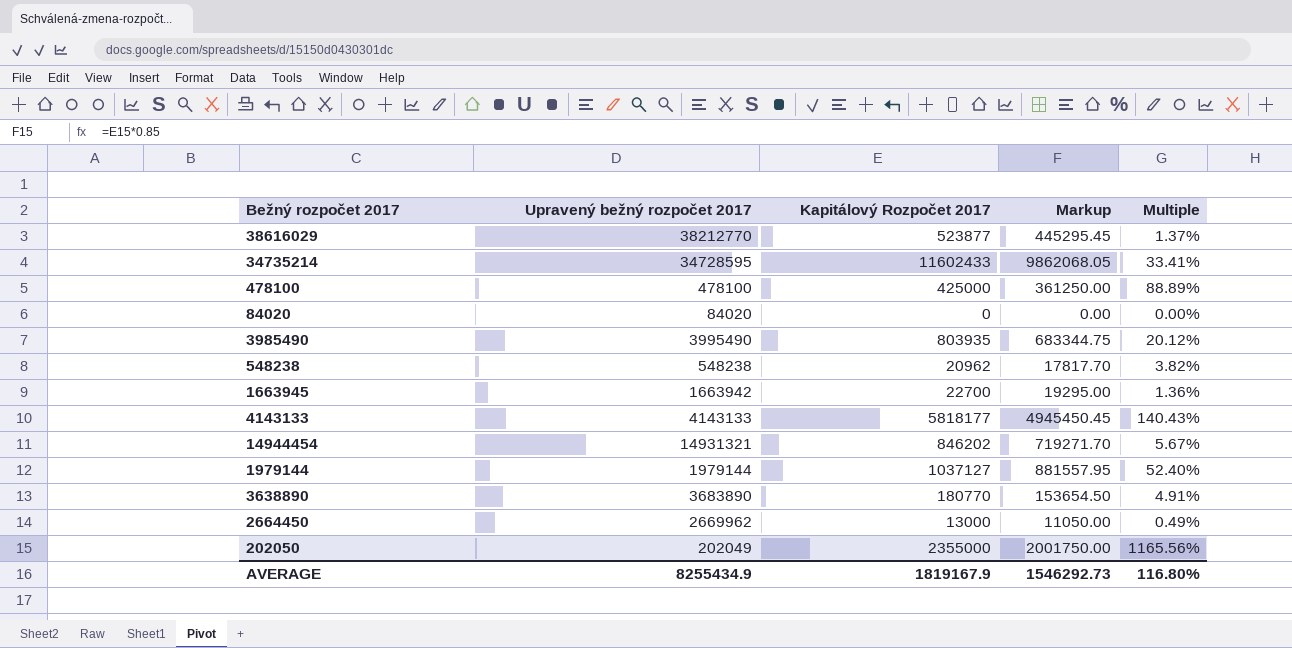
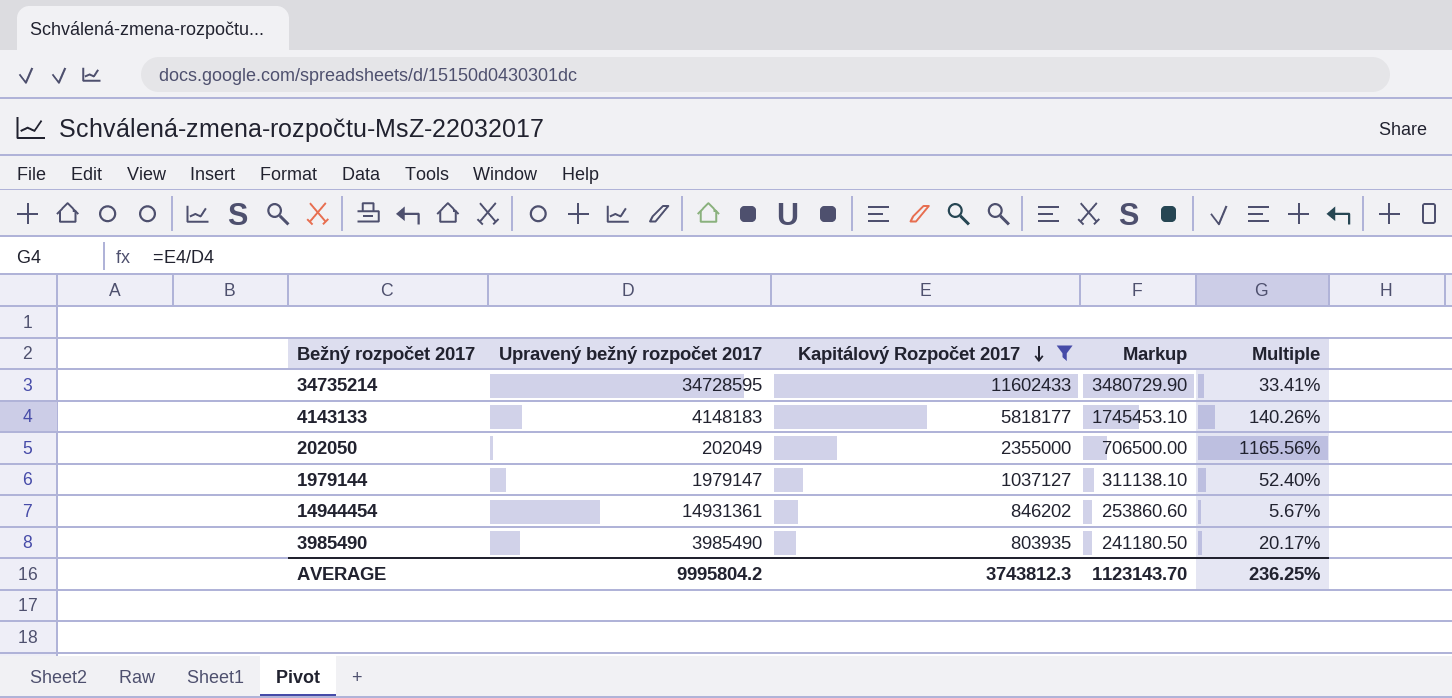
filter: none -> Kapitálový Rozpočet 2017 >= 803935
row order: none -> Kapitálový Rozpočet 2017 descending
column Markup | formula: [Kapitálový Rozpočet 2017] * 0.85 -> [Kapitálový Rozpočet 2017] * 0.3
4143133 | Upravený bežný rozpočet 2017: 4143133 -> 4148183
4143133 | Multiple: 140.43% -> 140.26%
1979144 | Upravený bežný rozpočet 2017: 1979144 -> 1979147
14944454 | Upravený bežný rozpočet 2017: 14931321 -> 14931361
3985490 | Upravený bežný rozpočet 2017: 3995490 -> 3985490
3985490 | Multiple: 20.12% -> 20.17%
AVERAGE | Upravený bežný rozpočet 2017: 8255434.9 -> 9995804.2
AVERAGE | Kapitálový Rozpočet 2017: 1819167.9 -> 3743812.3
AVERAGE | Markup: 1546292.73 -> 1123143.70
AVERAGE | Multiple: 116.80% -> 236.25%

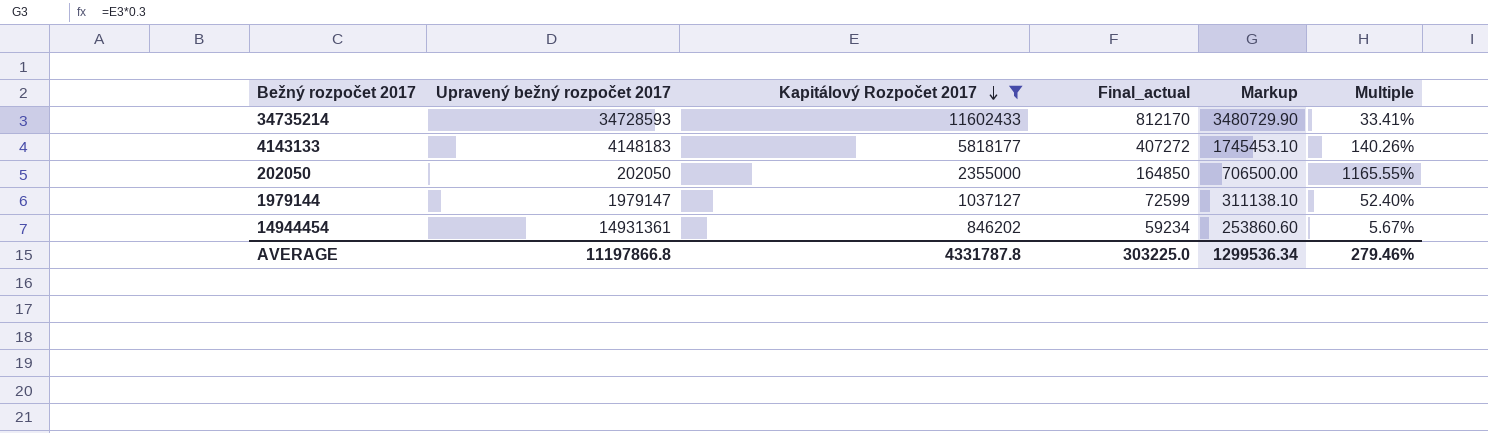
column Final_actual | formula: none -> [Kapitálový Rozpočet 2017] * 0.07
row 3985490: 3985490 | 803935 | 241180.50 | 20.17% -> none
34735214 | Upravený bežný rozpočet 2017: 34728595 -> 34728593
202050 | Upravený bežný rozpočet 2017: 202049 -> 202050
202050 | Multiple: 1165.56% -> 1165.55%
AVERAGE | Upravený bežný rozpočet 2017: 9995804.2 -> 11197866.8
AVERAGE | Kapitálový Rozpočet 2017: 3743812.3 -> 4331787.8
AVERAGE | Markup: 1123143.70 -> 1299536.34
AVERAGE | Multiple: 236.25% -> 279.46%

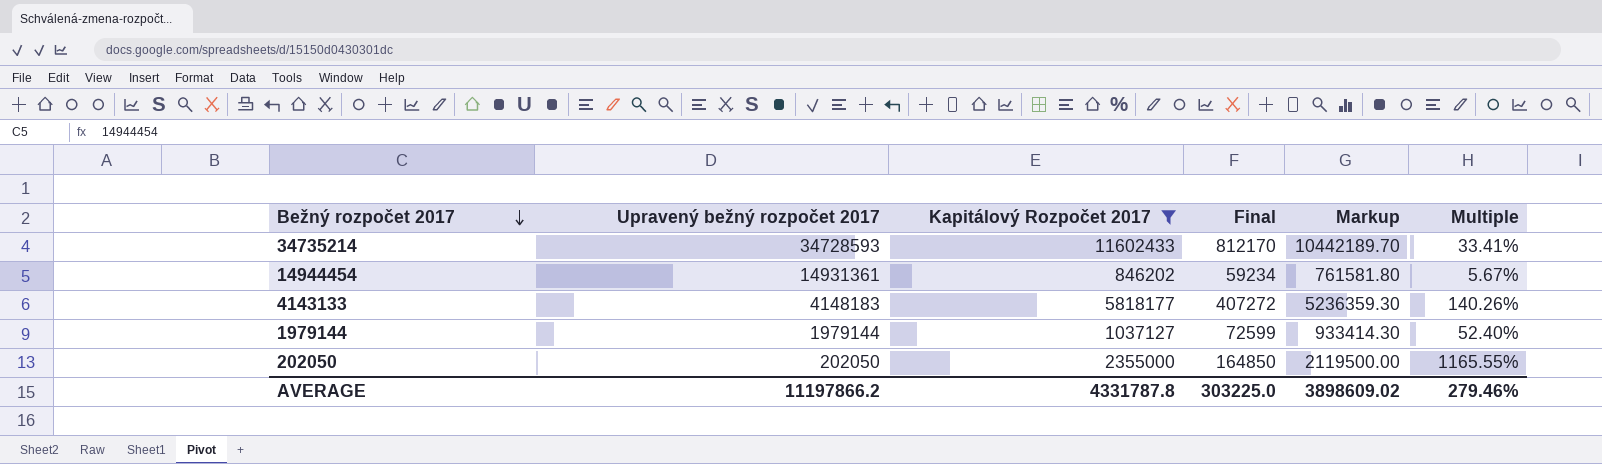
row order: Kapitálový Rozpočet 2017 descending -> Bežný rozpočet 2017 descending
column name: Final_actual -> Final
column Markup | formula: [Kapitálový Rozpočet 2017] * 0.3 -> [Kapitálový Rozpočet 2017] * 0.9
1979144 | Upravený bežný rozpočet 2017: 1979147 -> 1979144
AVERAGE | Upravený bežný rozpočet 2017: 11197866.8 -> 11197866.2
AVERAGE | Markup: 1299536.34 -> 3898609.02

